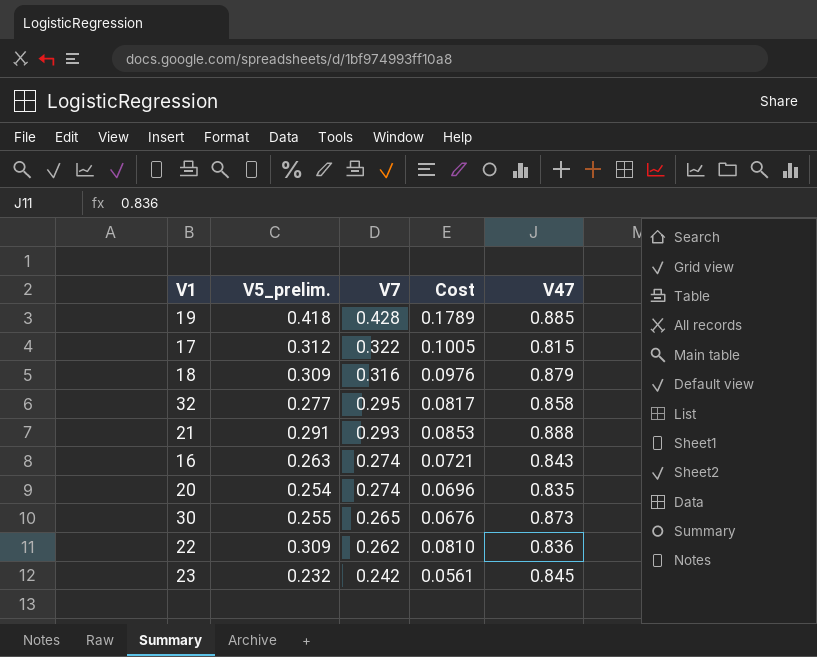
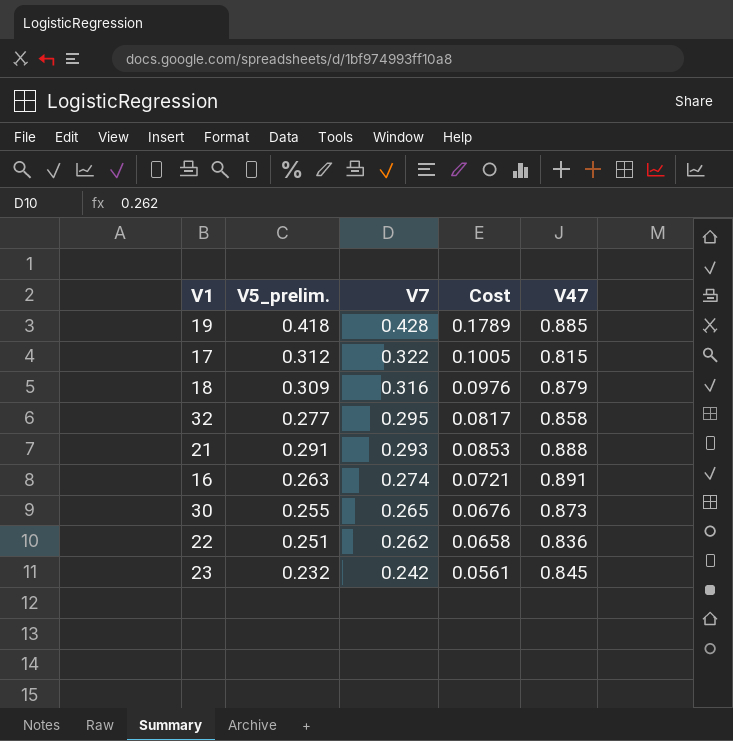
row 20: 0.254 | 0.274 | 0.0696 | 0.835 -> none
16 | V47: 0.843 -> 0.891
22 | V5_prelim.: 0.309 -> 0.251
22 | Cost: 0.0810 -> 0.0658

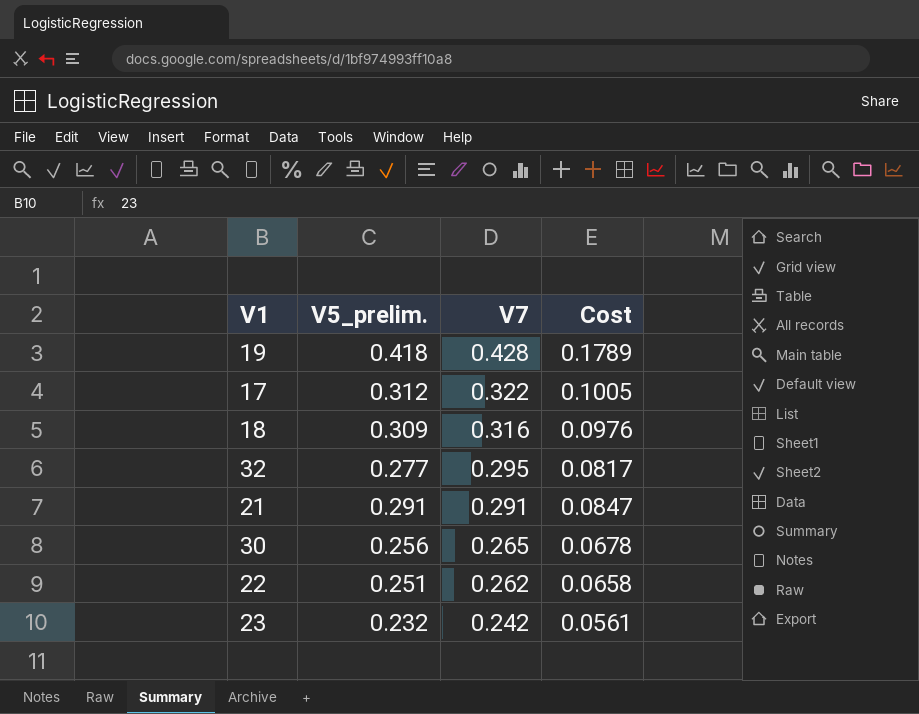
column V47 | position: 5 -> none
row 16: 0.263 | 0.274 | 0.0721 | 0.891 -> none
21 | V7: 0.293 -> 0.291
21 | Cost: 0.0853 -> 0.0847
30 | V5_prelim.: 0.255 -> 0.256
30 | Cost: 0.0676 -> 0.0678

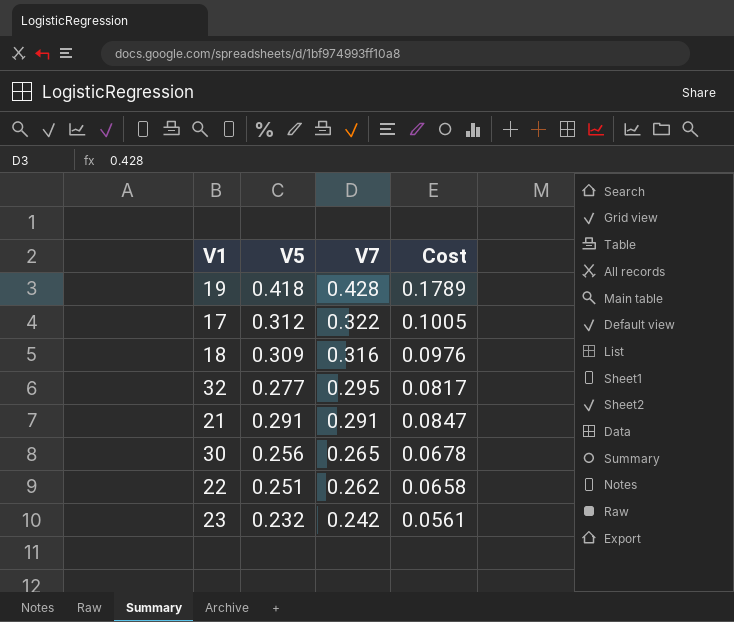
column name: V5_prelim. -> V5

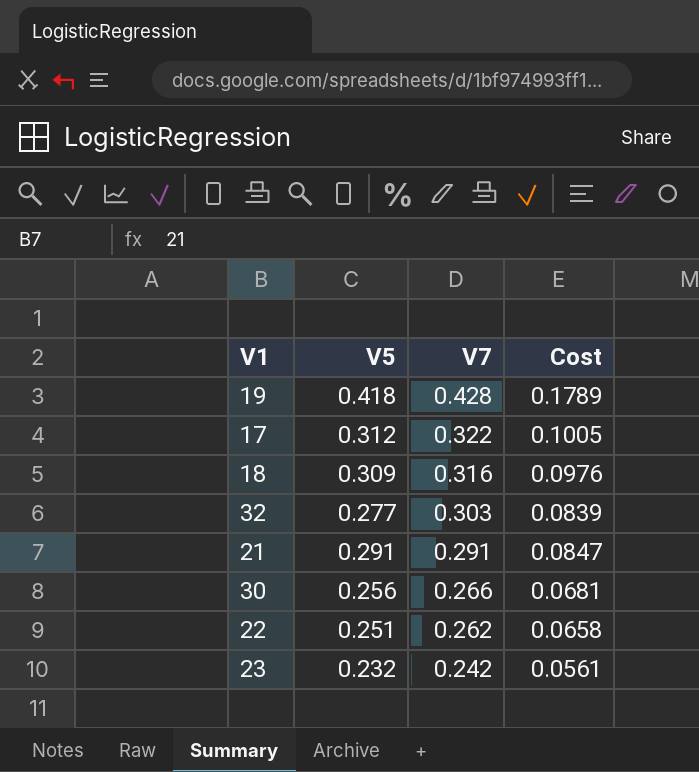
32 | V7: 0.295 -> 0.303
32 | Cost: 0.0817 -> 0.0839
30 | V7: 0.265 -> 0.266
30 | Cost: 0.0678 -> 0.0681

